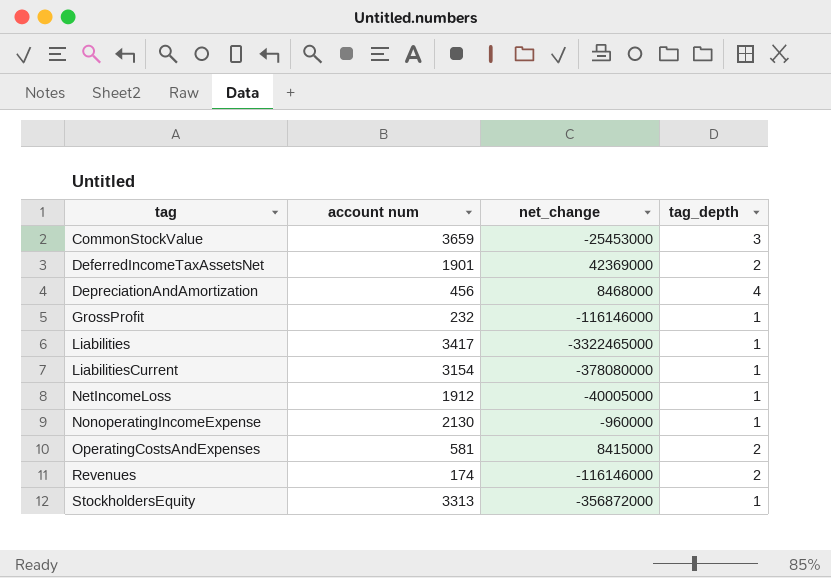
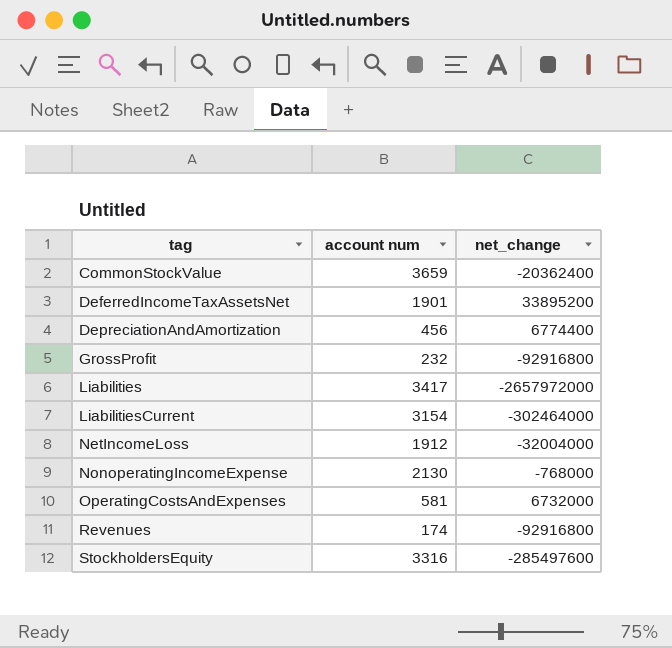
column tag_depth | position: 4 -> none
CommonStockValue | net_change: -25453000 -> -20362400
DeferredIncomeTaxAssetsNet | net_change: 42369000 -> 33895200
DepreciationAndAmortization | net_change: 8468000 -> 6774400
GrossProfit | net_change: -116146000 -> -92916800
Liabilities | net_change: -3322465000 -> -2657972000
LiabilitiesCurrent | net_change: -378080000 -> -302464000
NetIncomeLoss | net_change: -40005000 -> -32004000
NonoperatingIncomeExpense | net_change: -960000 -> -768000
OperatingCostsAndExpenses | net_change: 8415000 -> 6732000
Revenues | net_change: -116146000 -> -92916800
StockholdersEquity | account num: 3313 -> 3316
StockholdersEquity | net_change: -356872000 -> -285497600

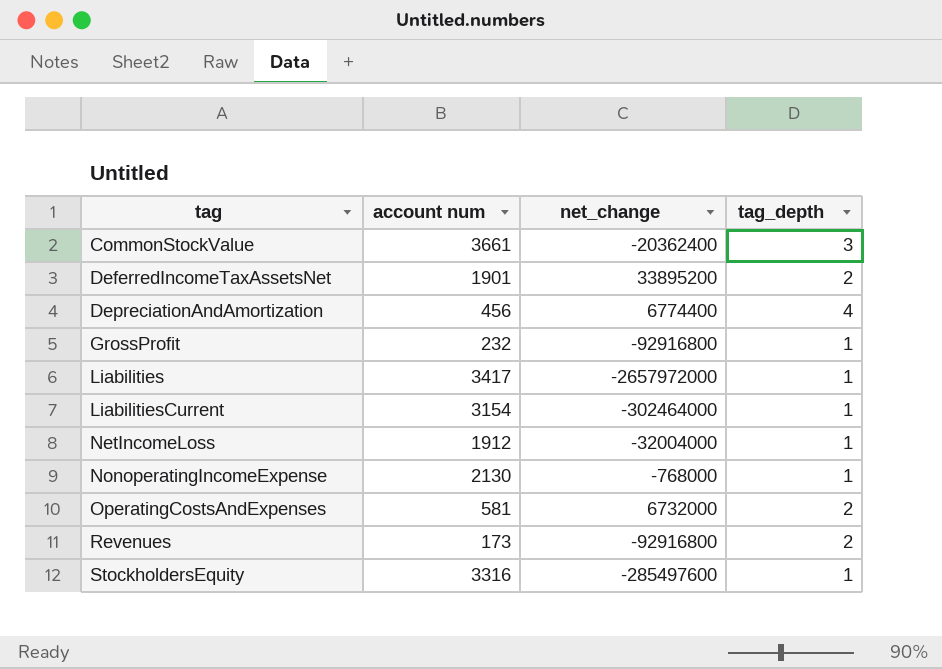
column tag_depth | position: none -> 4
CommonStockValue | account num: 3659 -> 3661
Revenues | account num: 174 -> 173

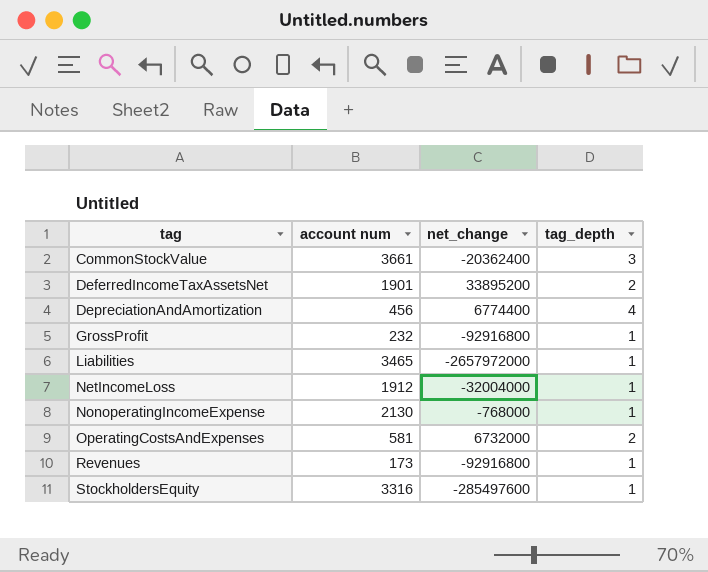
row LiabilitiesCurrent: 3154 | -302464000 | 1 -> none
Liabilities | account num: 3417 -> 3465
Revenues | tag_depth: 2 -> 1

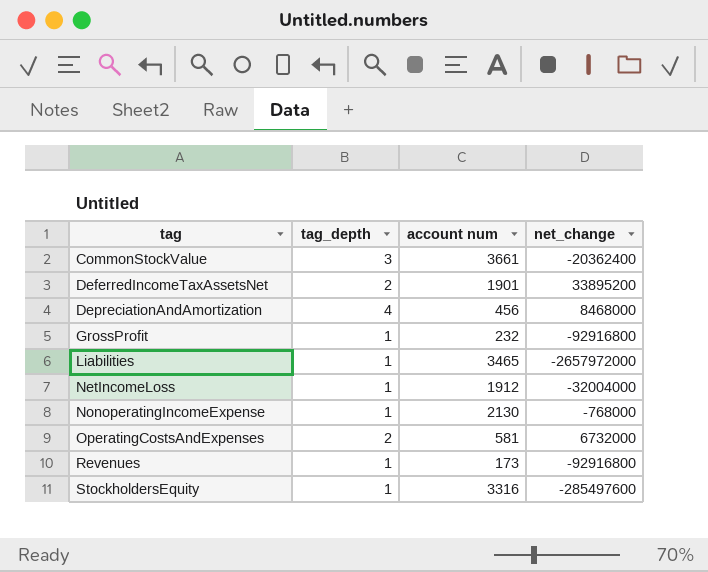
column tag_depth | position: 4 -> 2
DepreciationAndAmortization | net_change: 6774400 -> 8468000

